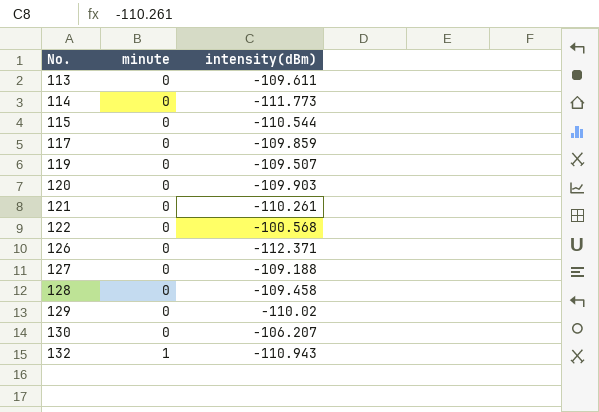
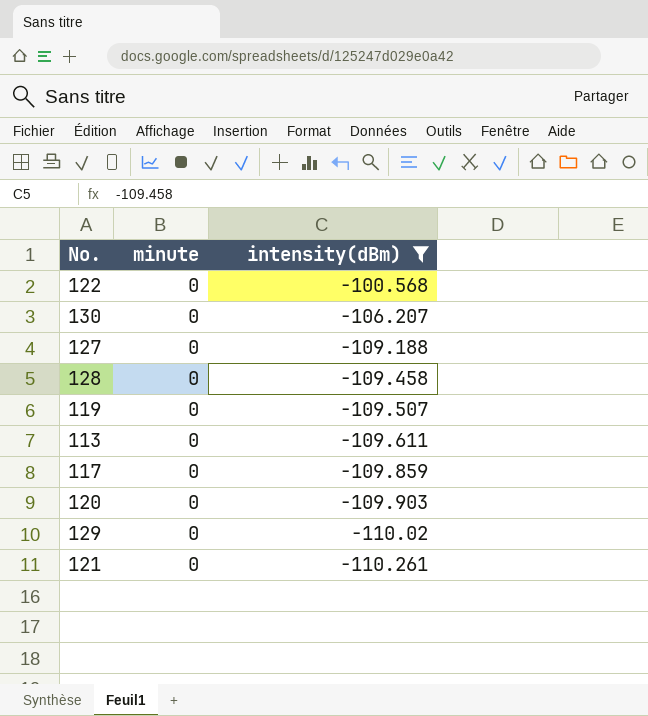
filter: none -> intensity(dBm) >= -110.261
row order: No. ascending -> intensity(dBm) descending

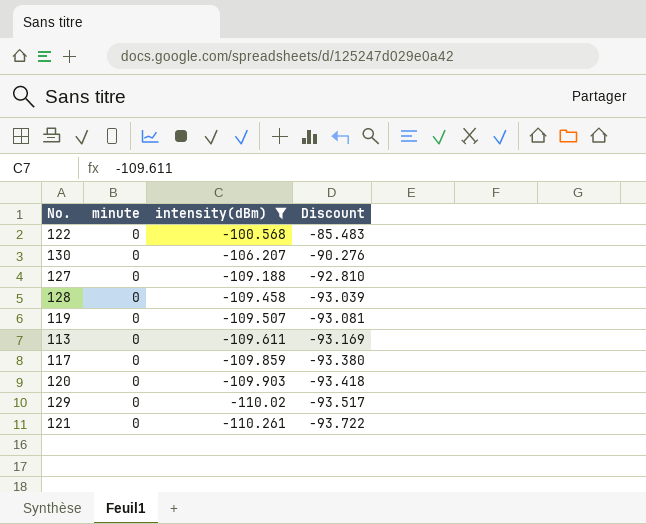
column Discount | formula: none -> [intensity(dBm)] * 0.85

